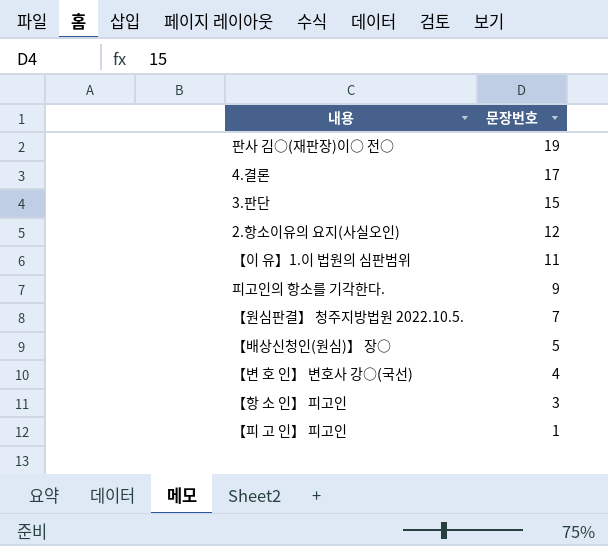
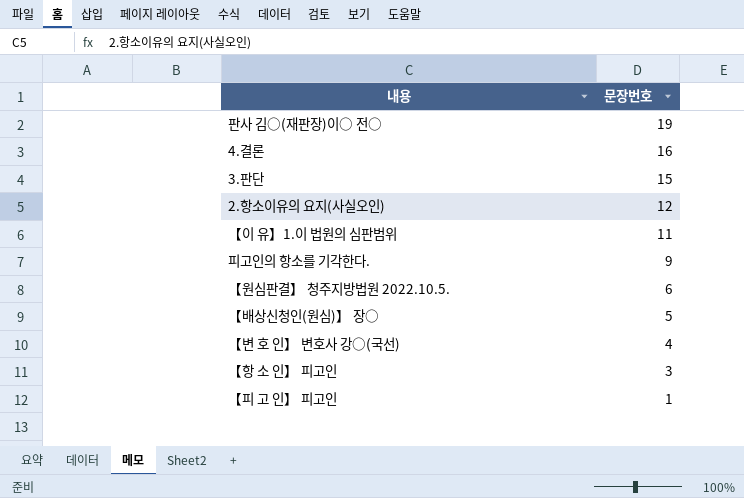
4.결론 | 문장번호: 17 -> 16
【원심판결】 청주지방법원 2022.10.5. | 문장번호: 7 -> 6

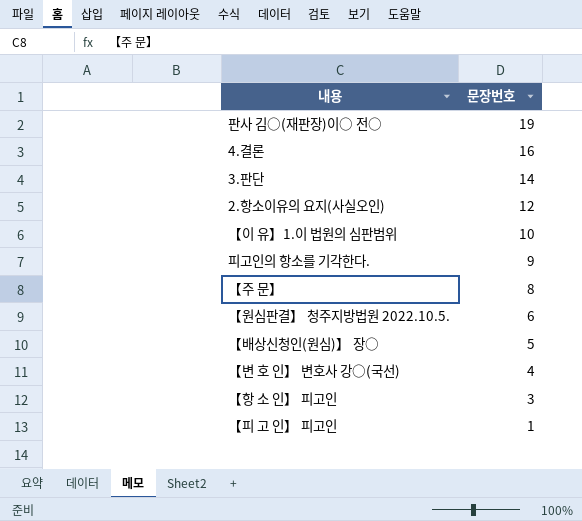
3.판단 | 문장번호: 15 -> 14
【이 유】1.이 법원의 심판범위 | 문장번호: 11 -> 10
row 【주 문】: none -> 8

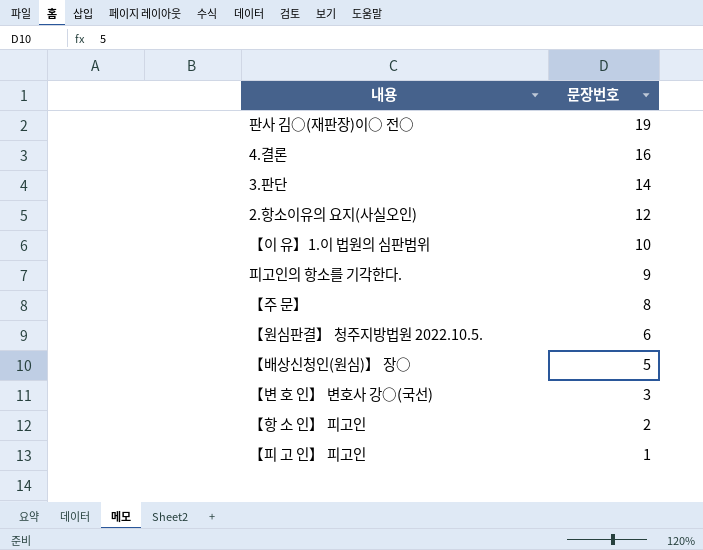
【변 호 인】 변호사 강○(국선) | 문장번호: 4 -> 3
【항 소 인】 피고인 | 문장번호: 3 -> 2

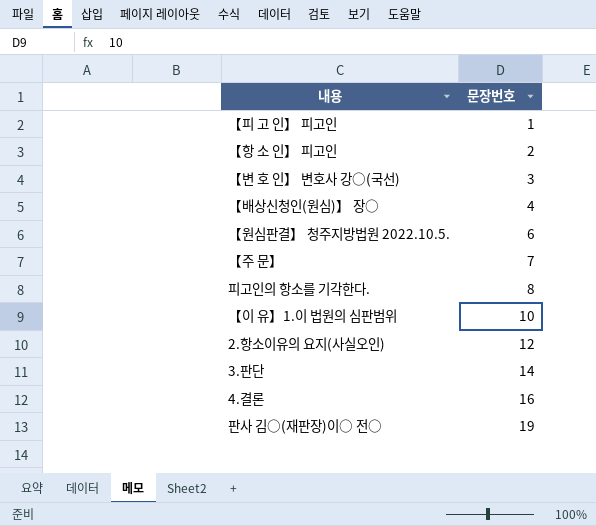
row order: 문장번호 descending -> 문장번호 ascending
【배상신청인(원심)】 장○ | 문장번호: 5 -> 4
【주 문】 | 문장번호: 8 -> 7
피고인의 항소를 기각한다. | 문장번호: 9 -> 8

